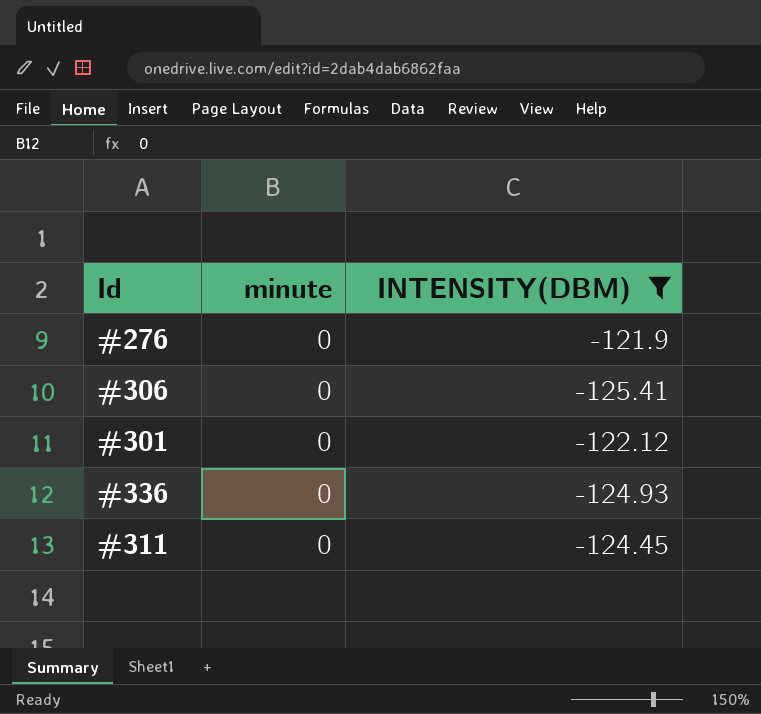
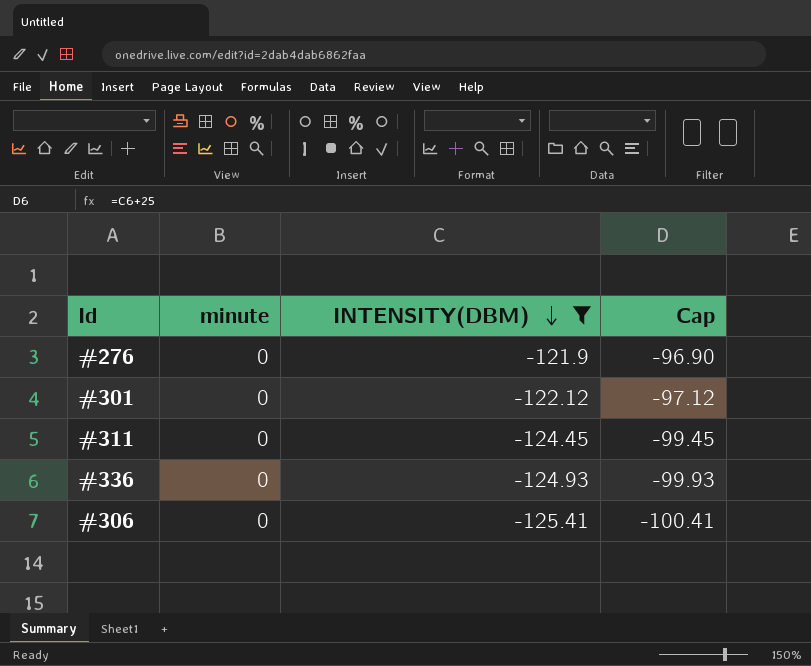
row order: none -> INTENSITY(DBM) descending
column Cap | formula: none -> [INTENSITY(DBM)] + 25

